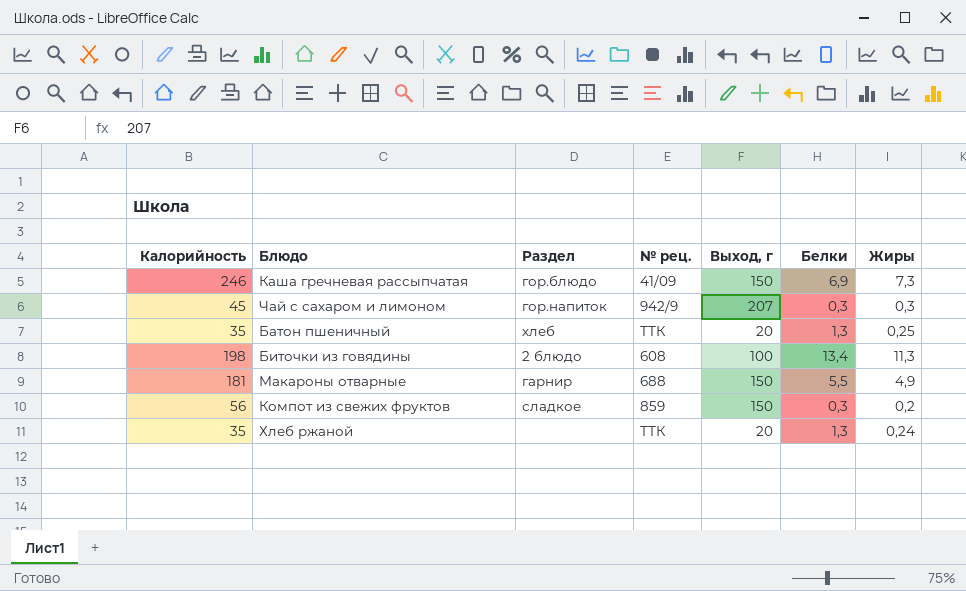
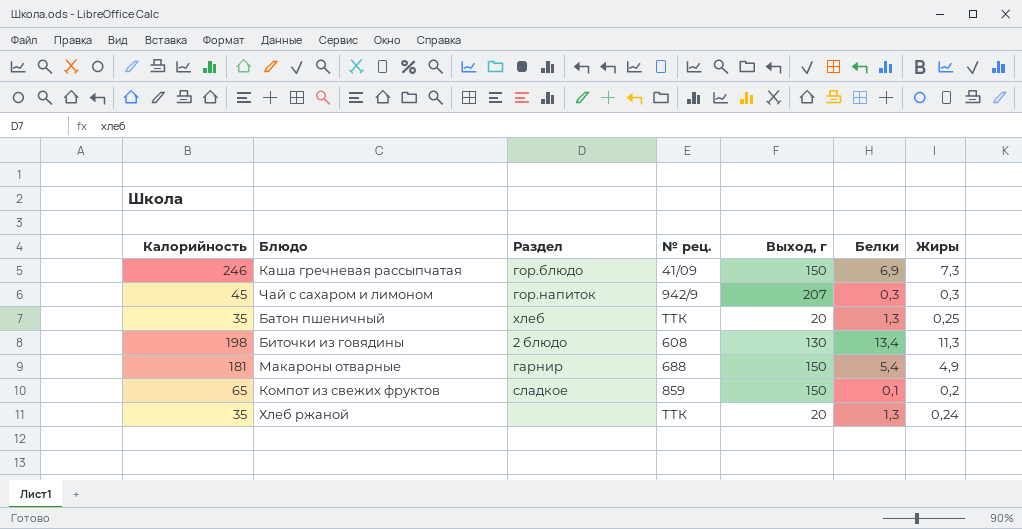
Биточки из говядины | Выход, г: 100 -> 130
Макароны отварные | Белки: 5,5 -> 5,4
Компот из свежих фруктов | Калорийность: 56 -> 65
Компот из свежих фруктов | Белки: 0,3 -> 0,1

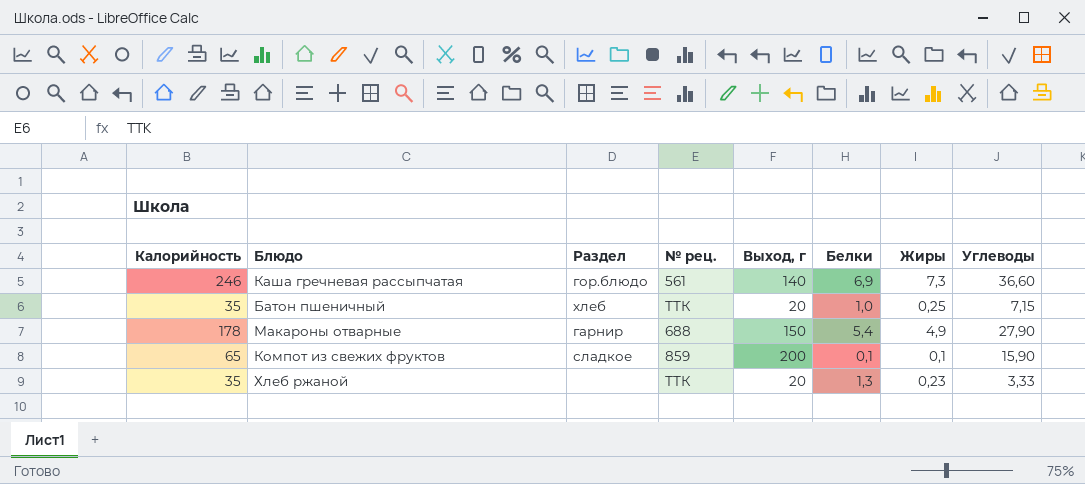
column Углеводы | position: none -> 8
row Чай с сахаром и лимоном: 45 | гор.напиток | 942/9 | 207 | 0,3 | 0,3 -> none
row Биточки из говядины: 198 | 2 блюдо | 608 | 130 | 13,4 | 11,3 -> none
Каша гречневая рассыпчатая | № рец.: 41/09 -> 561
Каша гречневая рассыпчатая | Выход, г: 150 -> 140
Батон пшеничный | Белки: 1,3 -> 1,0
Макароны отварные | Калорийность: 181 -> 178
Компот из свежих фруктов | Выход, г: 150 -> 200
Компот из свежих фруктов | Жиры: 0,2 -> 0,1
Хлеб ржаной | Жиры: 0,24 -> 0,23

